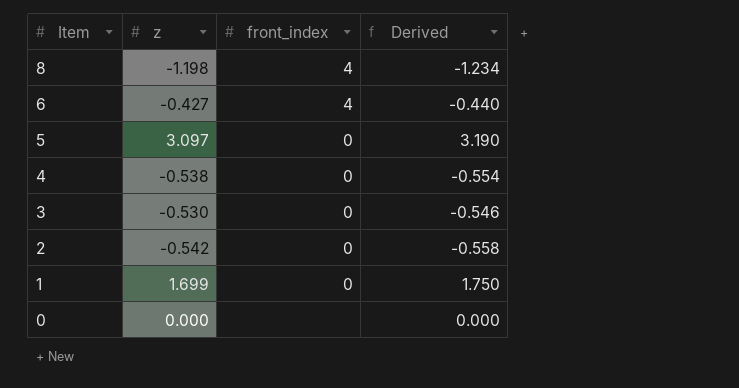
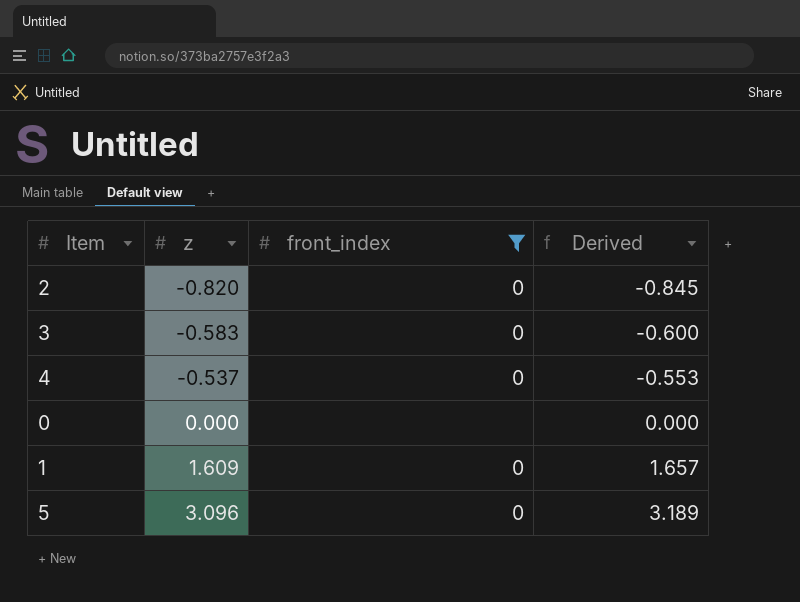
filter: none -> front_index != 4
row order: Item descending -> z ascending
2 | z: -0.542 -> -0.820
2 | Derived: -0.558 -> -0.845
3 | z: -0.530 -> -0.583
3 | Derived: -0.546 -> -0.600
4 | z: -0.538 -> -0.537
4 | Derived: -0.554 -> -0.553
1 | z: 1.699 -> 1.609
1 | Derived: 1.750 -> 1.657
5 | z: 3.097 -> 3.096
5 | Derived: 3.190 -> 3.189

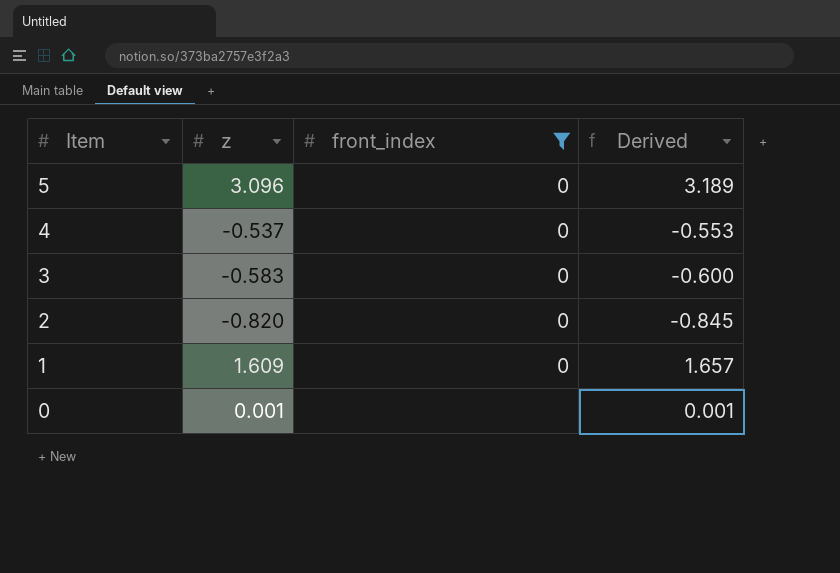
row order: z ascending -> Item descending
0 | z: 0.000 -> 0.001
0 | Derived: 0.000 -> 0.001

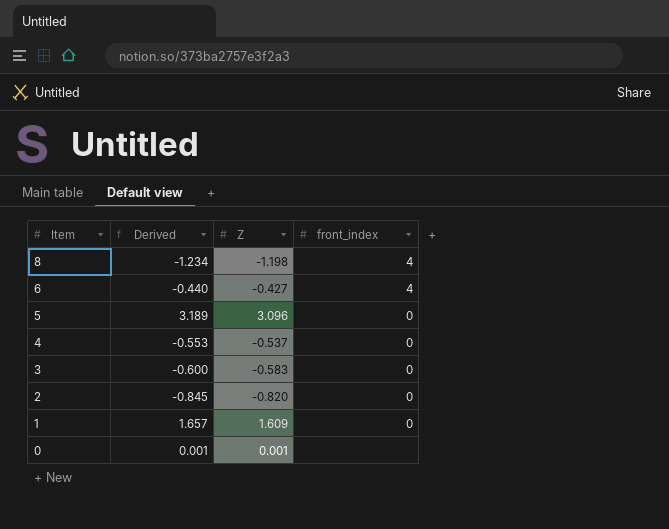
filter: front_index != 4 -> none
column Derived | position: 4 -> 2
column name: z -> Z

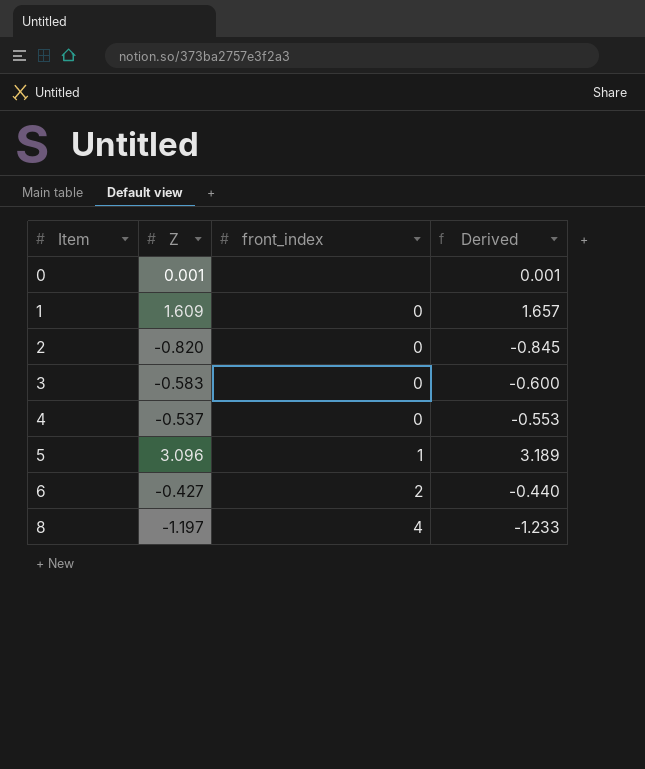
row order: Item descending -> Item ascending
column Derived | position: 2 -> 4
5 | front_index: 0 -> 1
6 | front_index: 4 -> 2
8 | Z: -1.198 -> -1.197
8 | Derived: -1.234 -> -1.233

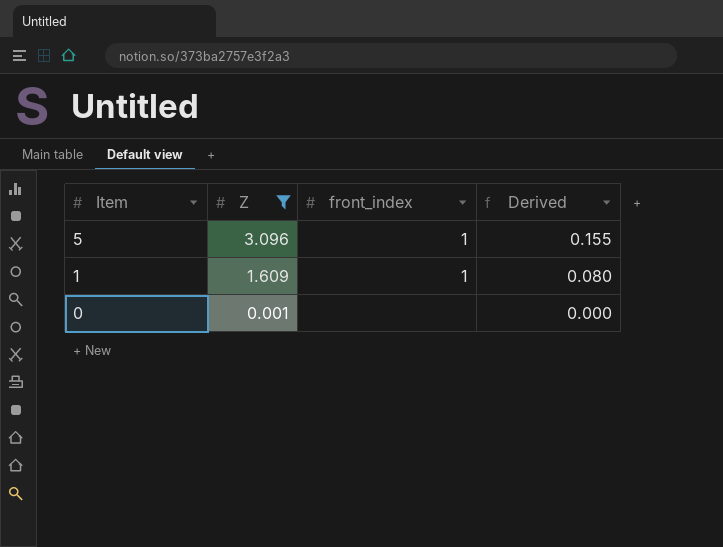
filter: none -> Z >= 0.001
row order: Item ascending -> Item descending
column Derived | formula: [Z] * 1.03 -> [Z] * 0.05
1 | front_index: 0 -> 1

